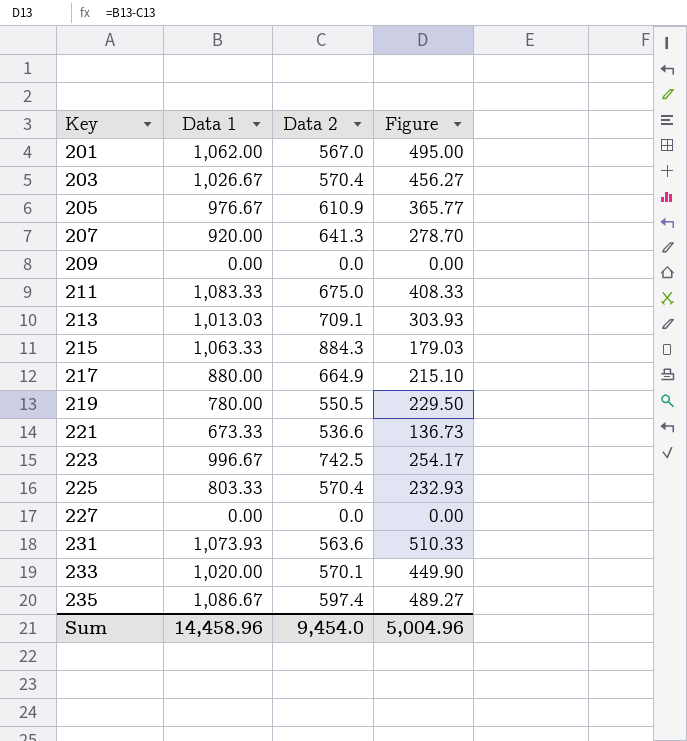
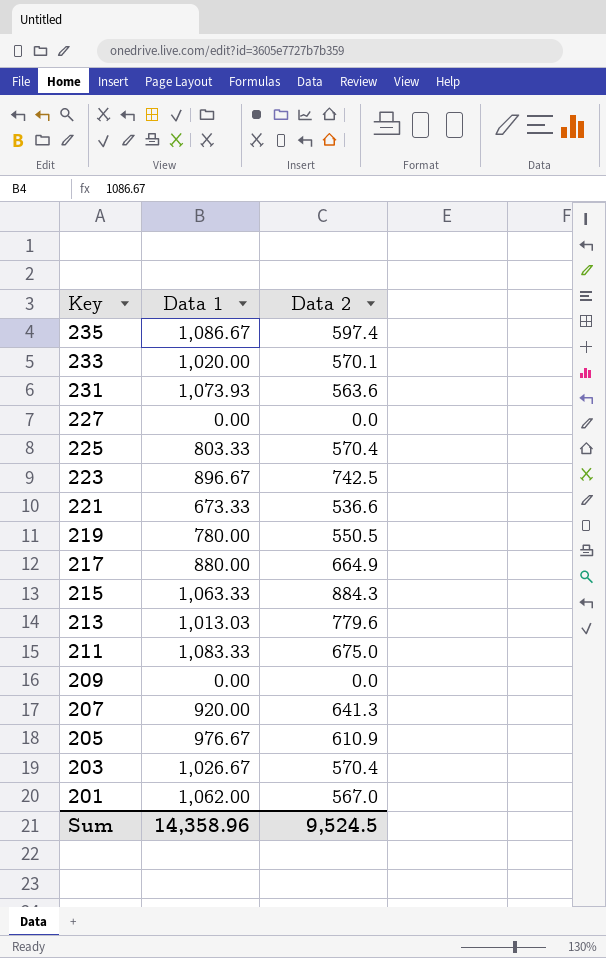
row order: Key ascending -> Key descending
column Figure | formula: [Data 1] - [Data 2] -> none
223 | Data 1: 996.67 -> 896.67
213 | Data 2: 709.1 -> 779.6
Sum | Data 1: 14,458.96 -> 14,358.96
Sum | Data 2: 9,454.0 -> 9,524.5

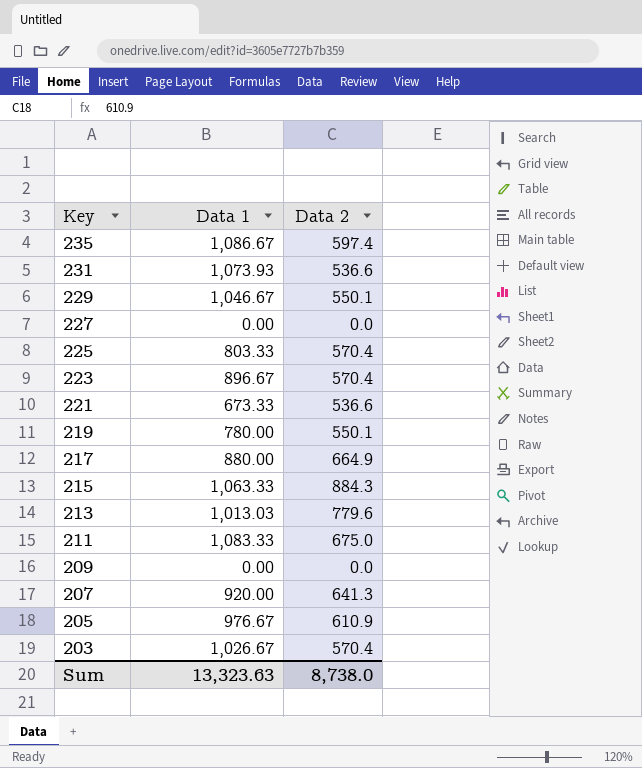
row 233: 1,020.00 | 570.1 -> none
row 201: 1,062.00 | 567.0 -> none
231 | Data 2: 563.6 -> 536.6
row 229: none -> 1,046.67 | 550.1
223 | Data 2: 742.5 -> 570.4
219 | Data 2: 550.5 -> 550.1
Sum | Data 1: 14,358.96 -> 13,323.63
Sum | Data 2: 9,524.5 -> 8,738.0

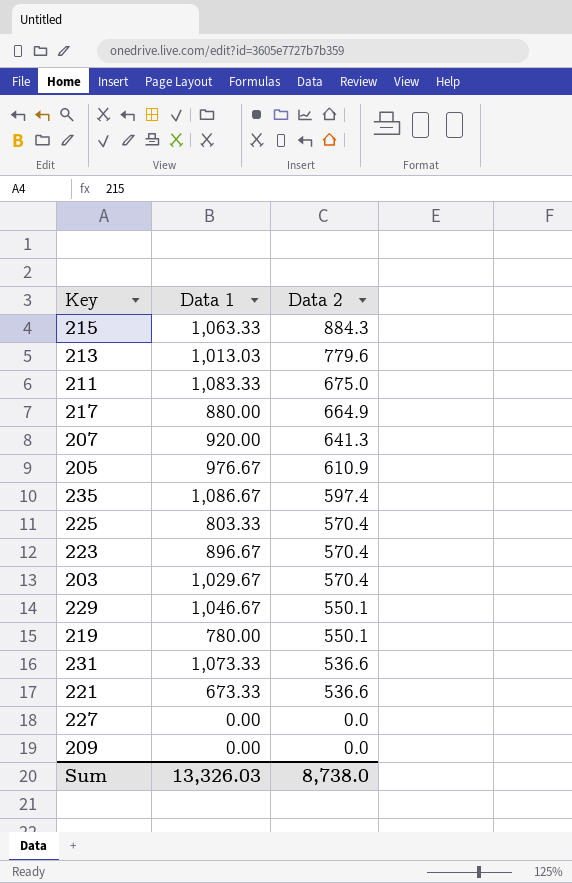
row order: Key descending -> Data 2 descending
203 | Data 1: 1,026.67 -> 1,029.67
231 | Data 1: 1,073.93 -> 1,073.33
Sum | Data 1: 13,323.63 -> 13,326.03

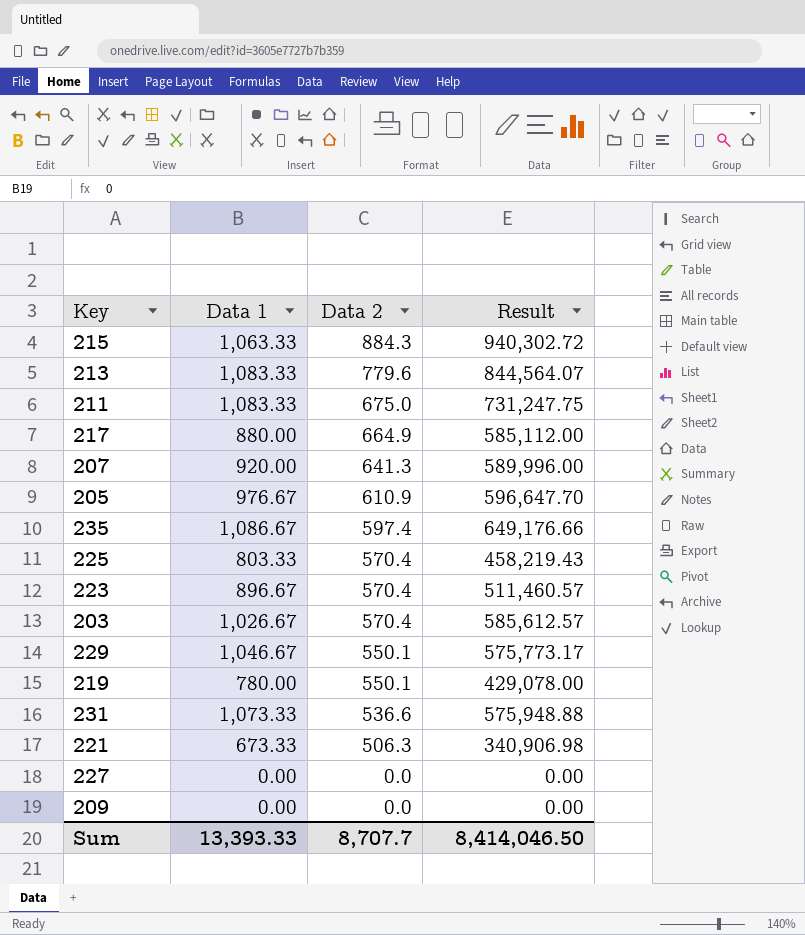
column Result | formula: none -> [Data 1] * [Data 2]
213 | Data 1: 1,013.03 -> 1,083.33
203 | Data 1: 1,029.67 -> 1,026.67
221 | Data 2: 536.6 -> 506.3
Sum | Data 1: 13,326.03 -> 13,393.33
Sum | Data 2: 8,738.0 -> 8,707.7

